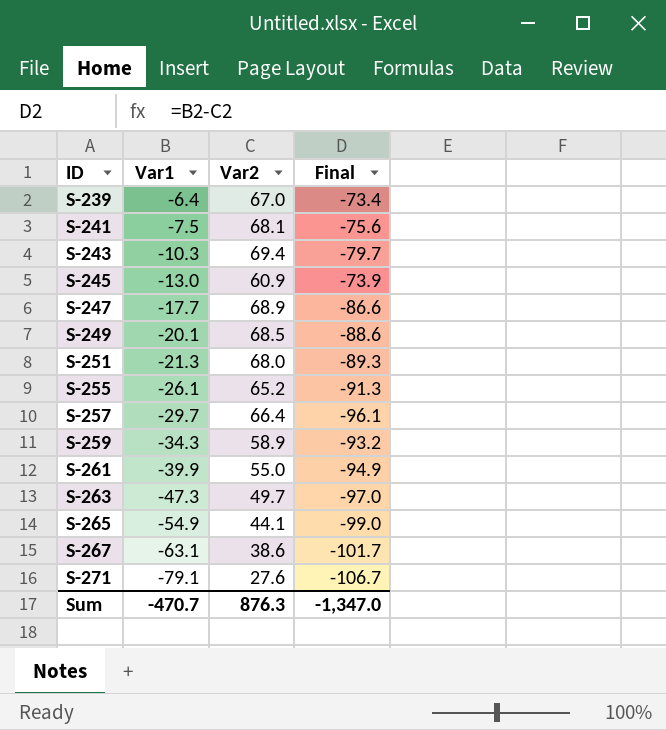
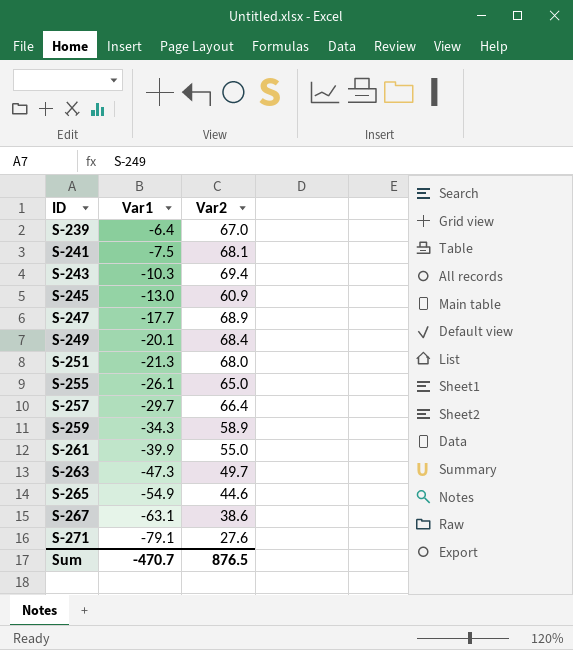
column Final | formula: [Var1] - [Var2] -> none
S-249 | Var2: 68.5 -> 68.4
S-255 | Var2: 65.2 -> 65.0
S-265 | Var2: 44.1 -> 44.6
Sum | Var2: 876.3 -> 876.5

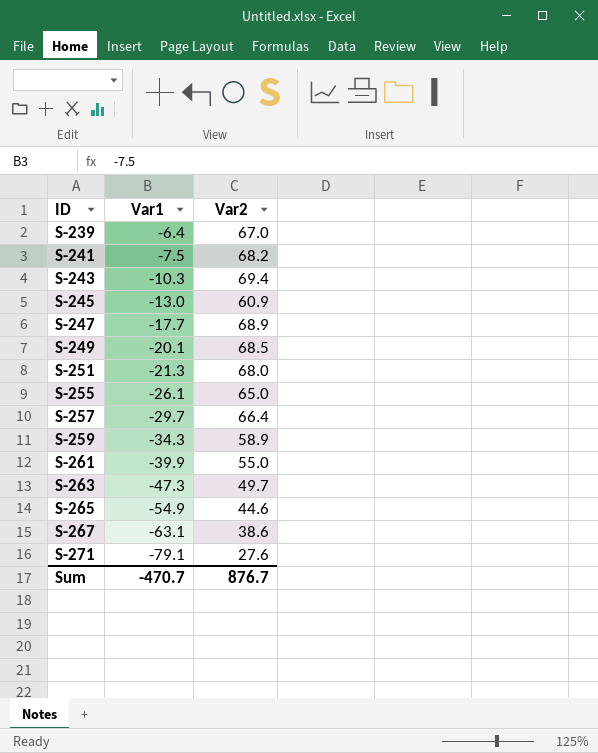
S-241 | Var2: 68.1 -> 68.2
S-249 | Var2: 68.4 -> 68.5
Sum | Var2: 876.5 -> 876.7

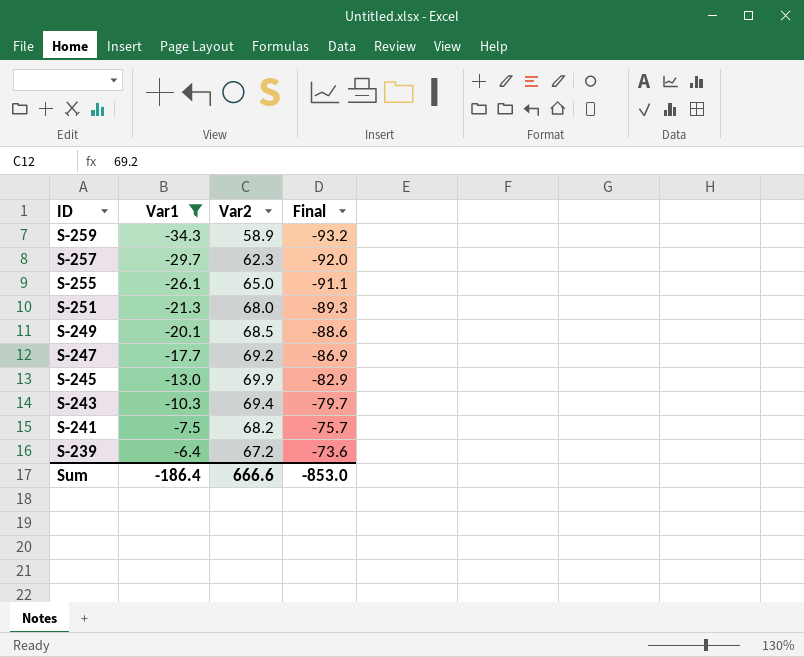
filter: none -> Var1 >= -34.3
row order: ID ascending -> ID descending
column Final | formula: none -> [Var1] - [Var2]
S-257 | Var2: 66.4 -> 62.3
S-247 | Var2: 68.9 -> 69.2
S-245 | Var2: 60.9 -> 69.9
S-239 | Var2: 67.0 -> 67.2
Sum | Var1: -470.7 -> -186.4
Sum | Var2: 876.7 -> 666.6

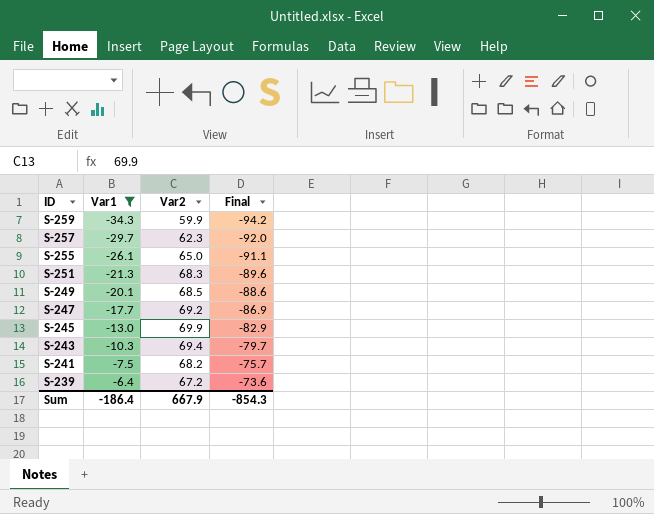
S-259 | Var2: 58.9 -> 59.9
S-259 | Final: -93.2 -> -94.2
S-251 | Var2: 68.0 -> 68.3
S-251 | Final: -89.3 -> -89.6
Sum | Var2: 666.6 -> 667.9
Sum | Final: -853.0 -> -854.3

